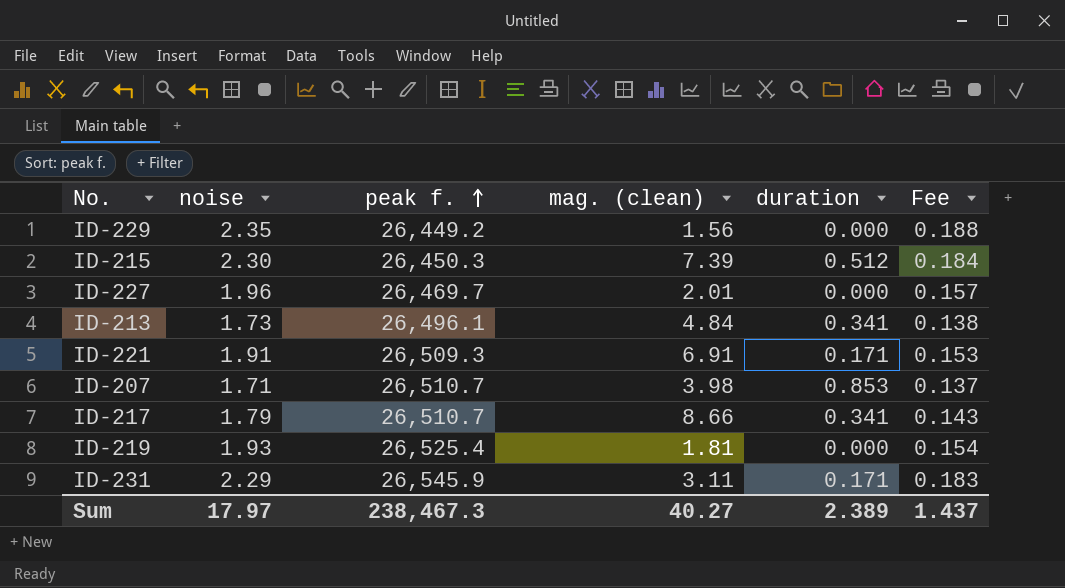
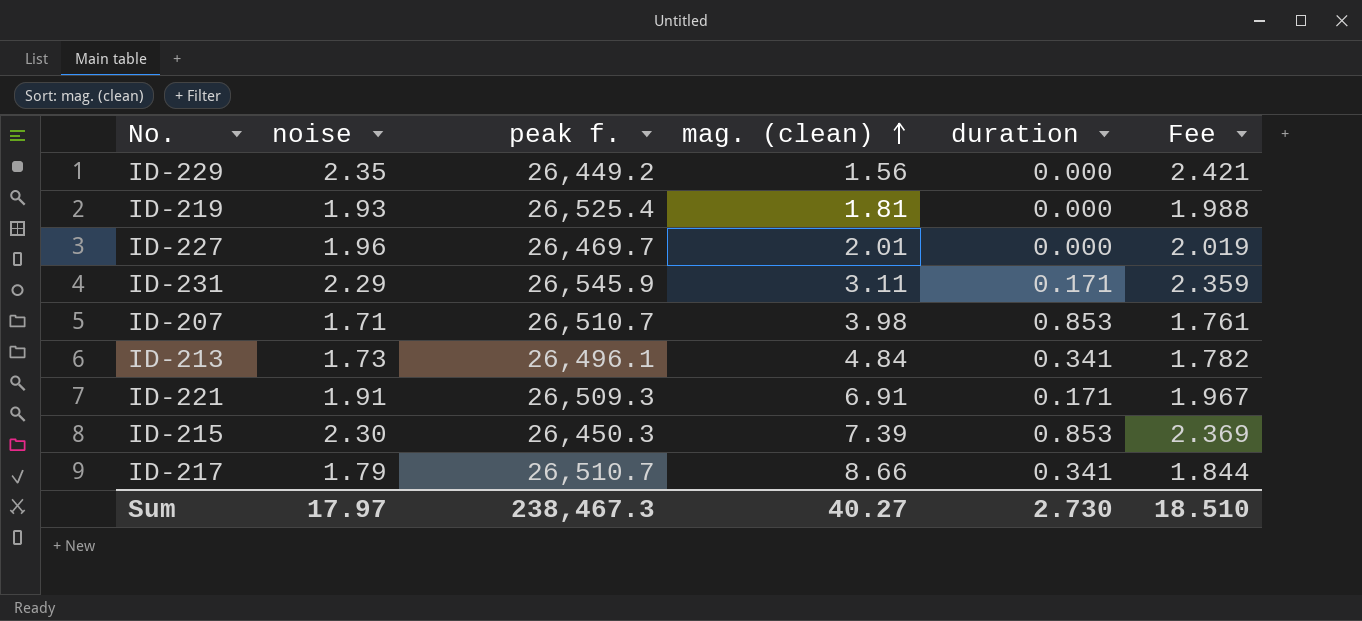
row order: peak f. ascending -> mag. (clean) ascending
column Fee | formula: [noise] * 0.08 -> [noise] * 1.03
ID-215 | duration: 0.512 -> 0.853
Sum | duration: 2.389 -> 2.730
Sum | Fee: 1.437 -> 18.510

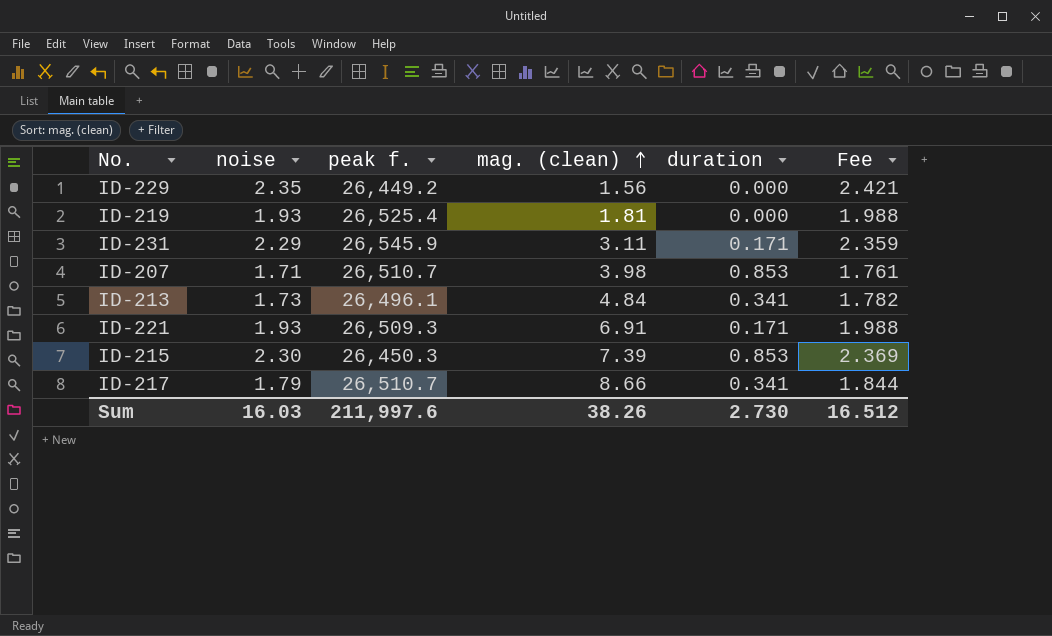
row ID-227: 1.96 | 26,469.7 | 2.01 | 0.000 | 2.019 -> none
ID-221 | noise: 1.91 -> 1.93
ID-221 | Fee: 1.967 -> 1.988
Sum | noise: 17.97 -> 16.03
Sum | peak f.: 238,467.3 -> 211,997.6
Sum | mag. (clean): 40.27 -> 38.26
Sum | Fee: 18.510 -> 16.512

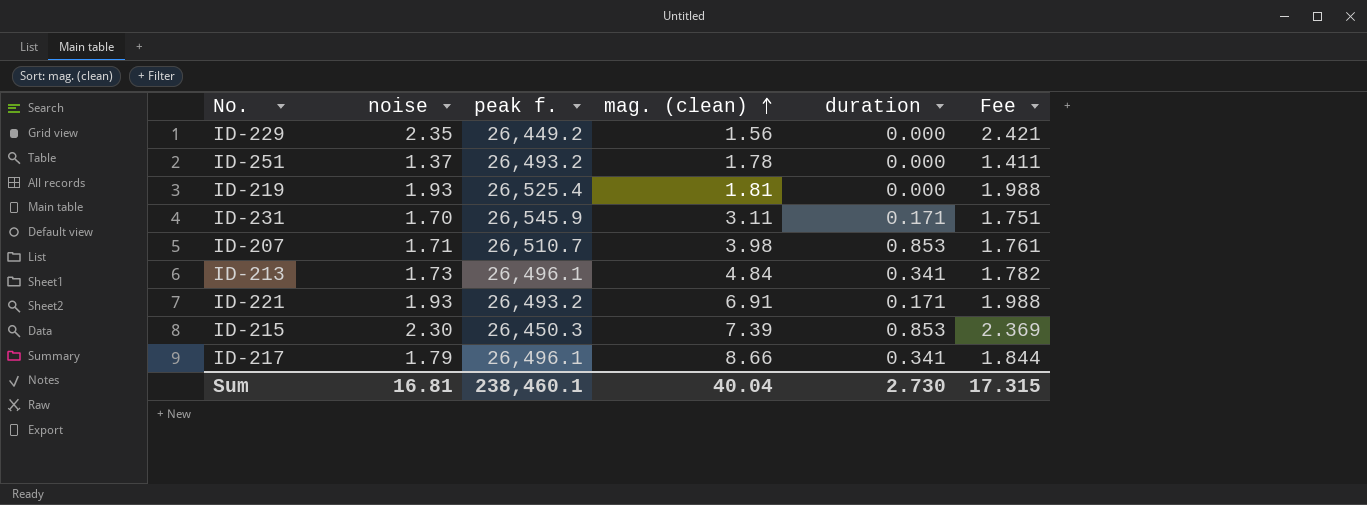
row ID-251: none -> 1.37 | 26,493.2 | 1.78 | 0.000 | 1.411
ID-231 | noise: 2.29 -> 1.70
ID-231 | Fee: 2.359 -> 1.751
ID-221 | peak f.: 26,509.3 -> 26,493.2
ID-217 | peak f.: 26,510.7 -> 26,496.1
Sum | noise: 16.03 -> 16.81
Sum | peak f.: 211,997.6 -> 238,460.1
Sum | mag. (clean): 38.26 -> 40.04
Sum | Fee: 16.512 -> 17.315

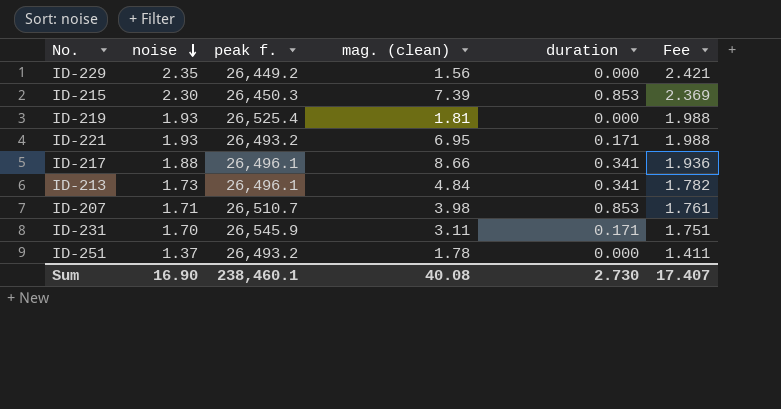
row order: mag. (clean) ascending -> noise descending
ID-221 | mag. (clean): 6.91 -> 6.95
ID-217 | noise: 1.79 -> 1.88
ID-217 | Fee: 1.844 -> 1.936
Sum | noise: 16.81 -> 16.90
Sum | mag. (clean): 40.04 -> 40.08
Sum | Fee: 17.315 -> 17.407

